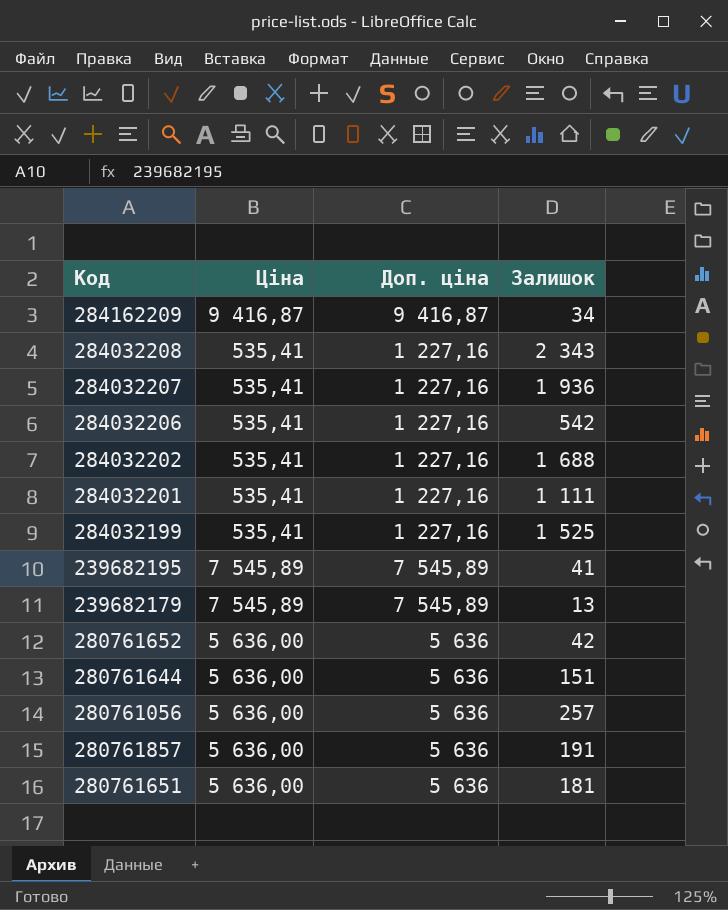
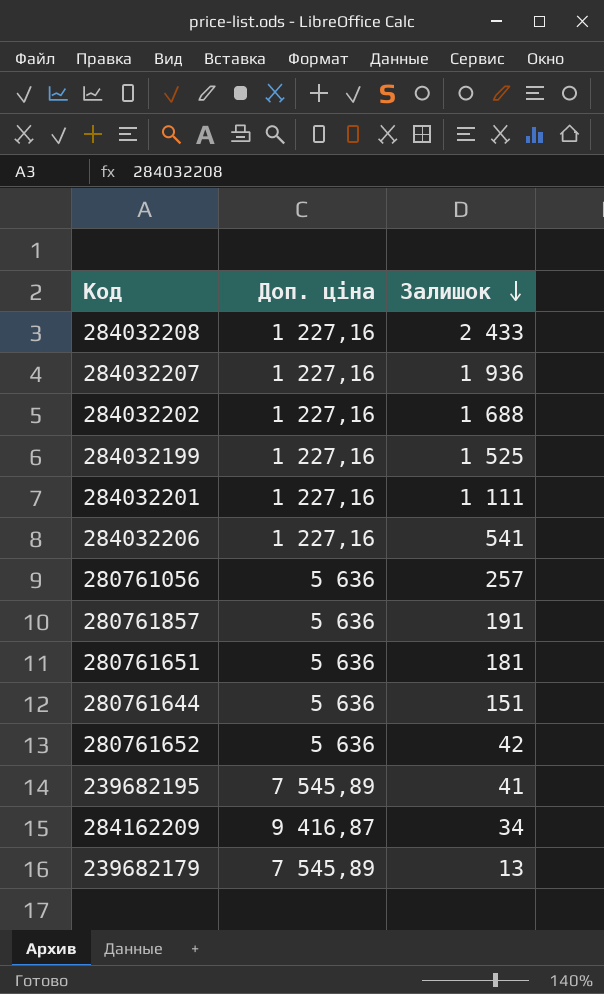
row order: none -> Залишок descending
column Ціна | position: 2 -> none
284032208 | Залишок: 2 343 -> 2 433
284032206 | Залишок: 542 -> 541

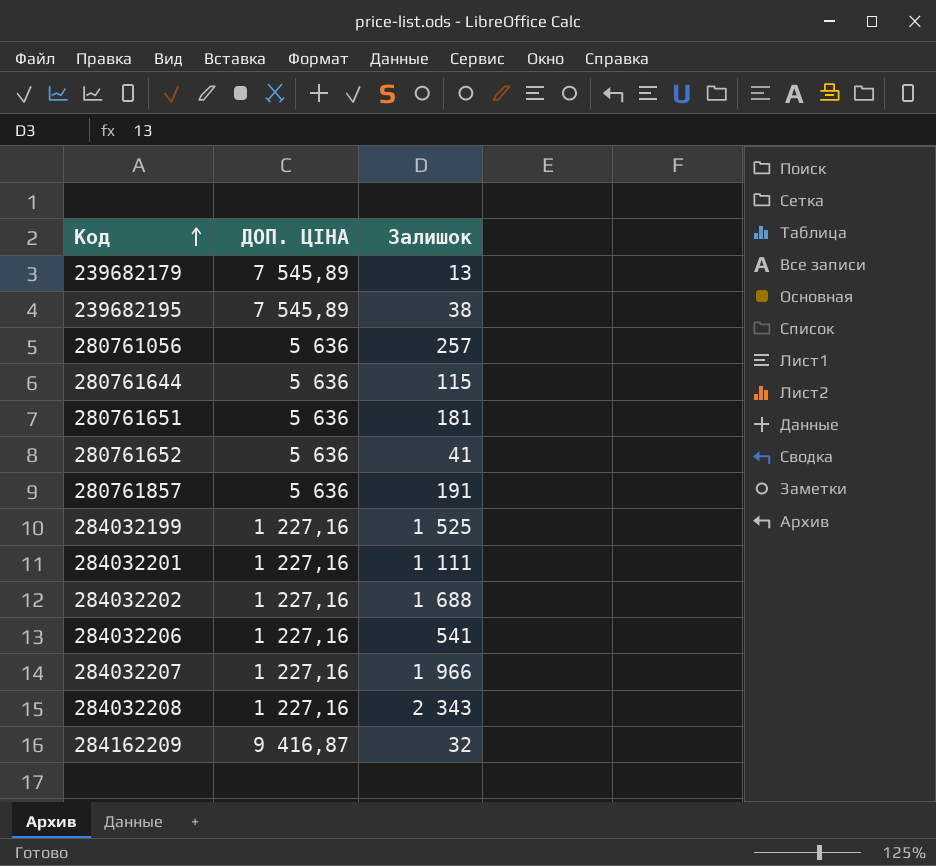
row order: Залишок descending -> Код ascending
column name: Доп. ціна -> ДОП. ЦІНА
239682195 | Залишок: 41 -> 38
280761644 | Залишок: 151 -> 115
280761652 | Залишок: 42 -> 41
284032207 | Залишок: 1 936 -> 1 966
284032208 | Залишок: 2 433 -> 2 343
284162209 | Залишок: 34 -> 32

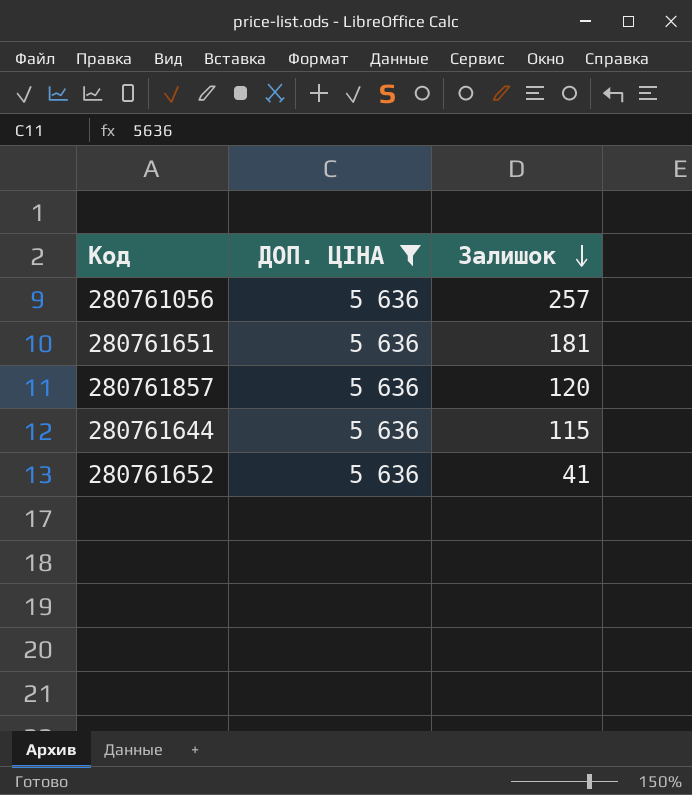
filter: none -> ДОП. ЦІНА = 5 636
row order: Код ascending -> Залишок descending
280761857 | Залишок: 191 -> 120

